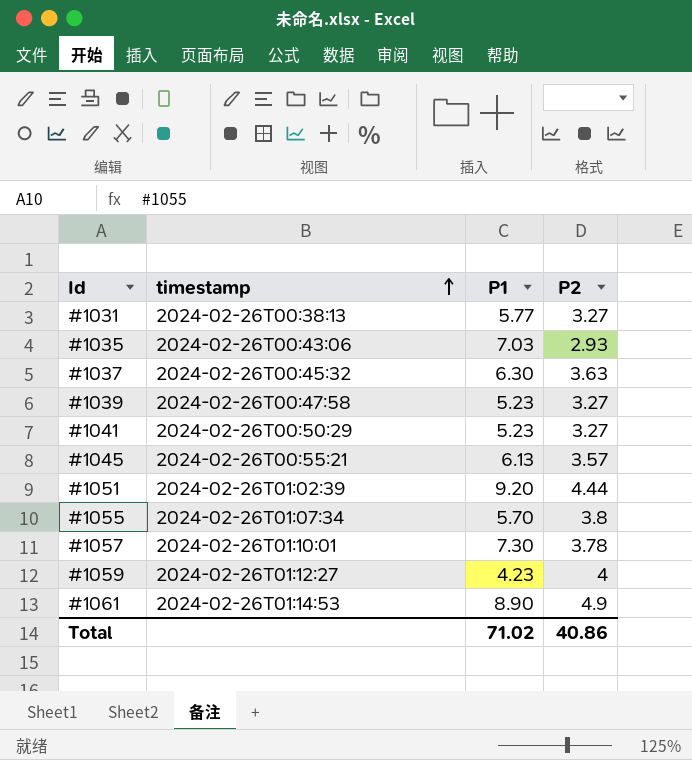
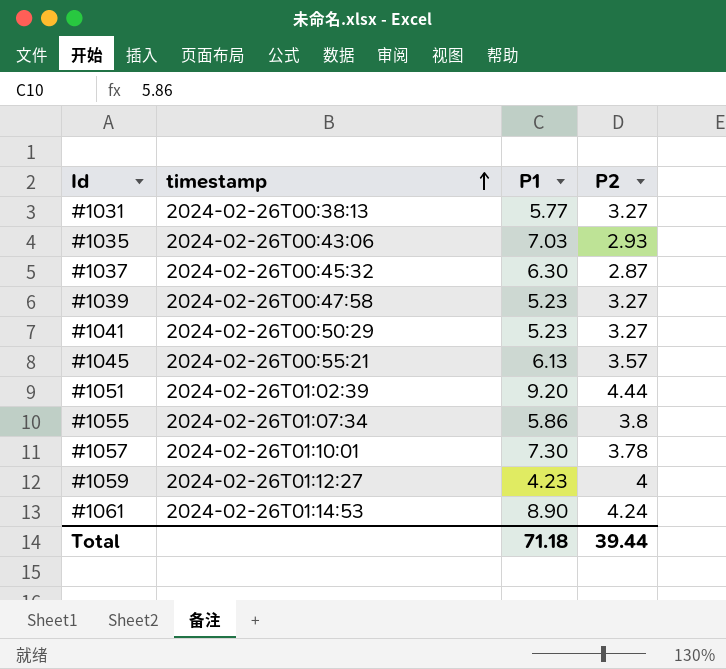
#1037 | P2: 3.63 -> 2.87
#1055 | P1: 5.70 -> 5.86
#1061 | P2: 4.9 -> 4.24
Total | P1: 71.02 -> 71.18
Total | P2: 40.86 -> 39.44

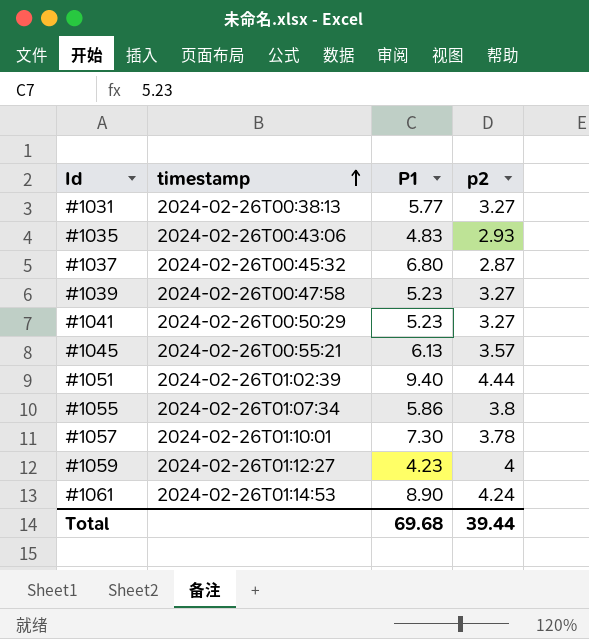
column name: P2 -> p2
#1035 | P1: 7.03 -> 4.83
#1037 | P1: 6.30 -> 6.80
#1051 | P1: 9.20 -> 9.40
Total | P1: 71.18 -> 69.68

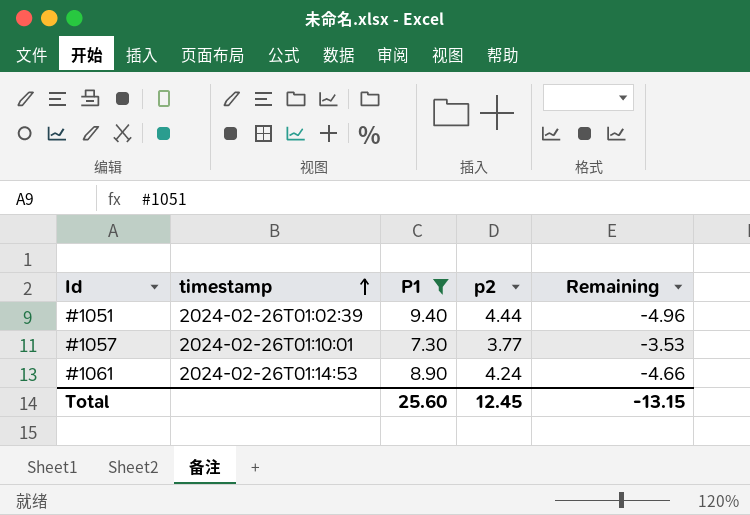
filter: none -> P1 >= 7.30
column Remaining | formula: none -> [p2] - [P1]
#1057 | p2: 3.78 -> 3.77
Total | P1: 69.68 -> 25.60
Total | p2: 39.44 -> 12.45

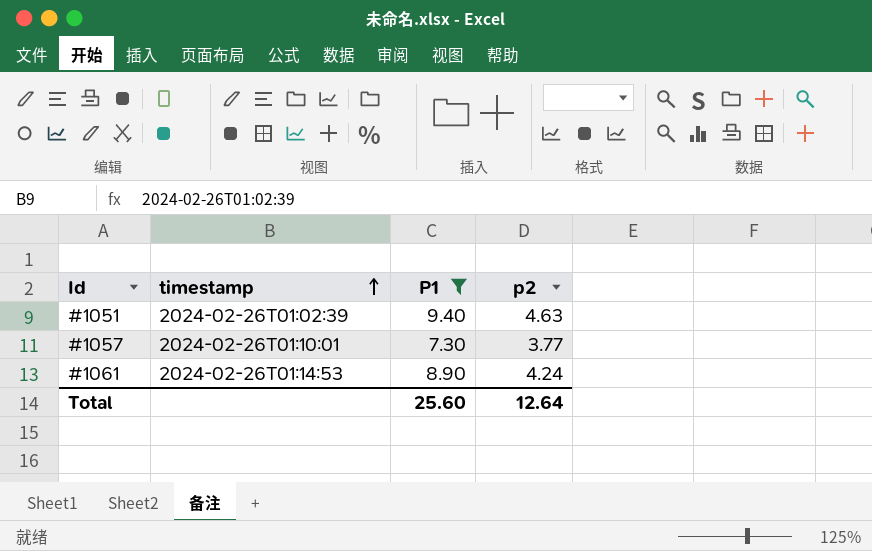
column Remaining | formula: [p2] - [P1] -> none
#1051 | p2: 4.44 -> 4.63
Total | p2: 12.45 -> 12.64

